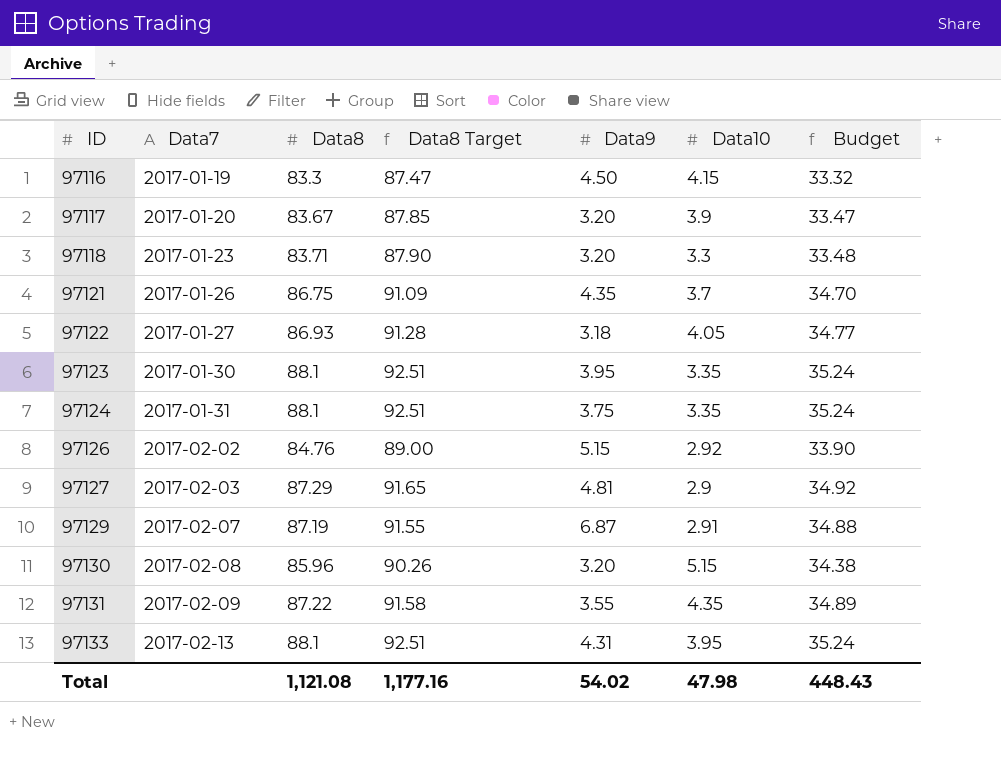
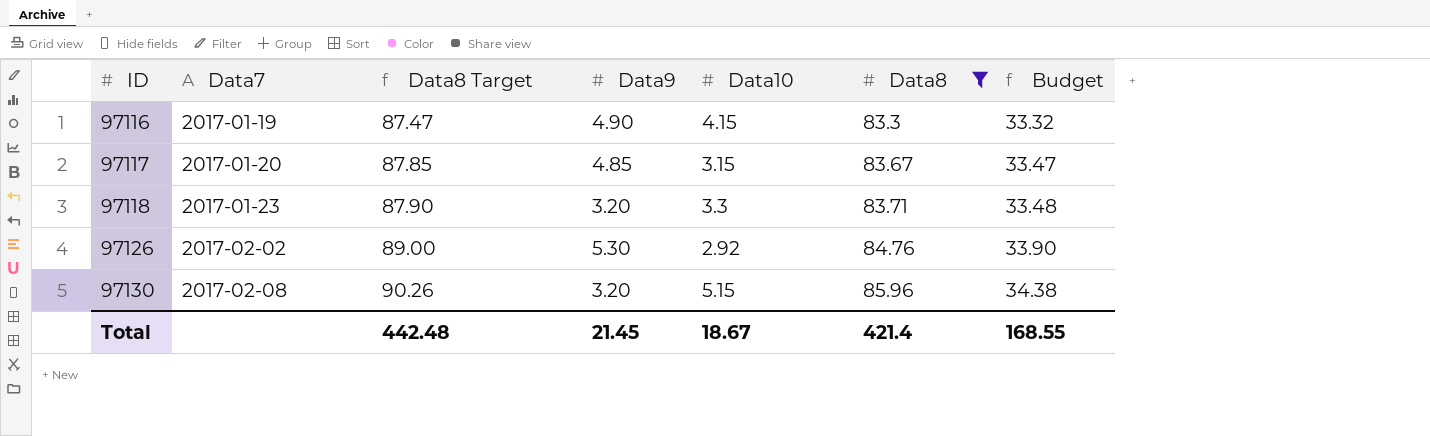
filter: none -> Data8 <= 85.96
column Data8 | position: 3 -> 6
97116 | Data9: 4.50 -> 4.90
97117 | Data9: 3.20 -> 4.85
97117 | Data10: 3.9 -> 3.15
97126 | Data9: 5.15 -> 5.30
Total | Data8 Target: 1,177.16 -> 442.48
Total | Data9: 54.02 -> 21.45
Total | Data10: 47.98 -> 18.67
Total | Data8: 1,121.08 -> 421.4
Total | Budget: 448.43 -> 168.55

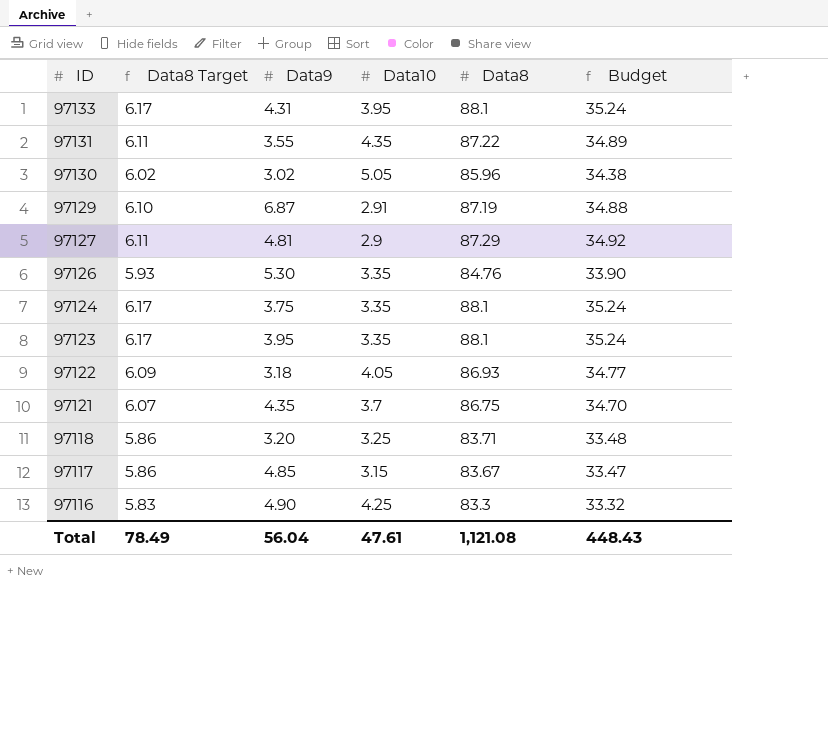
filter: Data8 <= 85.96 -> none
row order: ID ascending -> ID descending
column Data7 | position: 2 -> none
column Data8 Target | formula: [Data8] * 1.05 -> [Data8] * 0.07
97130 | Data9: 3.20 -> 3.02
97130 | Data10: 5.15 -> 5.05
97126 | Data10: 2.92 -> 3.35
97118 | Data10: 3.3 -> 3.25
97116 | Data10: 4.15 -> 4.25
Total | Data8 Target: 442.48 -> 78.49
Total | Data9: 21.45 -> 56.04
Total | Data10: 18.67 -> 47.61
Total | Data8: 421.4 -> 1,121.08
Total | Budget: 168.55 -> 448.43

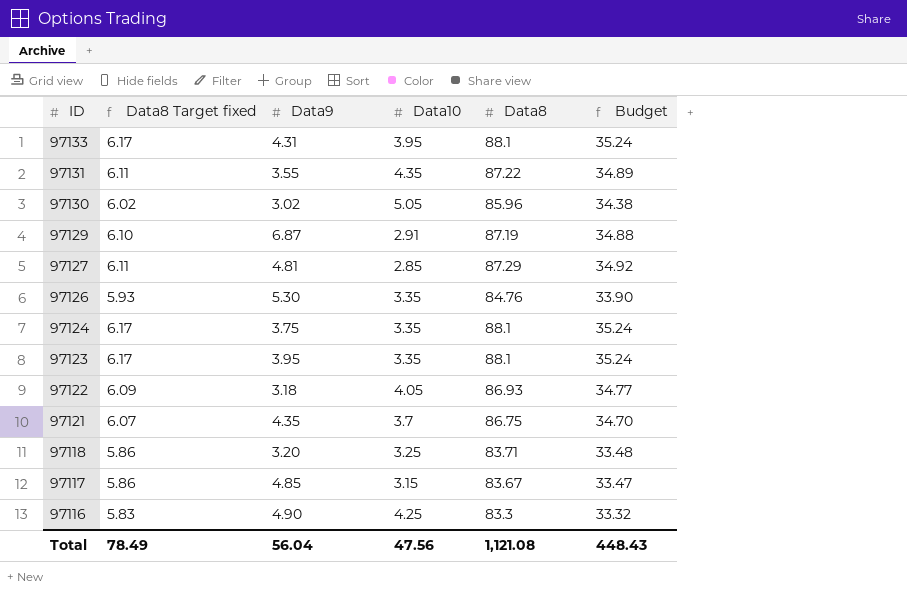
column name: Data8 Target -> Data8 Target fixed
97127 | Data10: 2.9 -> 2.85
Total | Data10: 47.61 -> 47.56

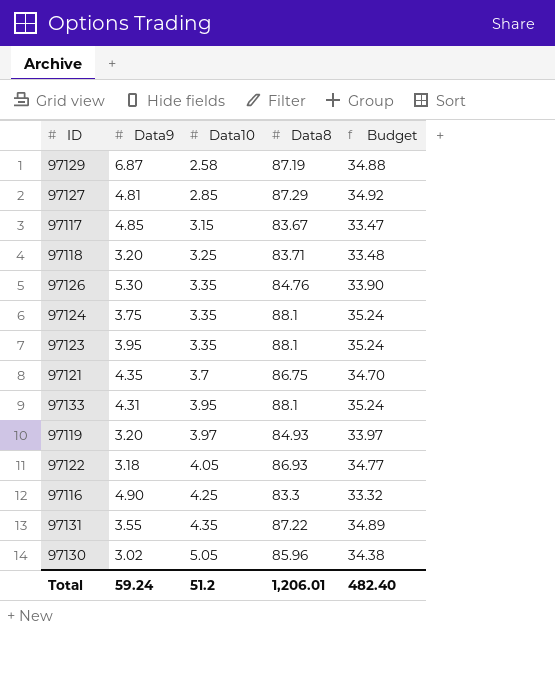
row order: ID descending -> Data10 ascending
column Data8 Target fixed | formula: [Data8] * 0.07 -> none
97129 | Data10: 2.91 -> 2.58
row 97119: none -> 3.20 | 3.97 | 84.93 | 33.97
Total | Data9: 56.04 -> 59.24
Total | Data10: 47.56 -> 51.2
Total | Data8: 1,121.08 -> 1,206.01
Total | Budget: 448.43 -> 482.40

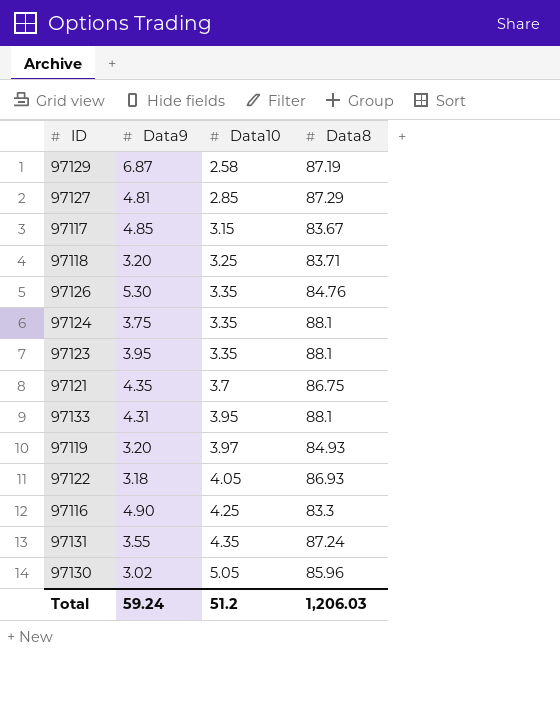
column Budget | formula: [Data8] * 0.4 -> none
97131 | Data8: 87.22 -> 87.24
Total | Data8: 1,206.01 -> 1,206.03

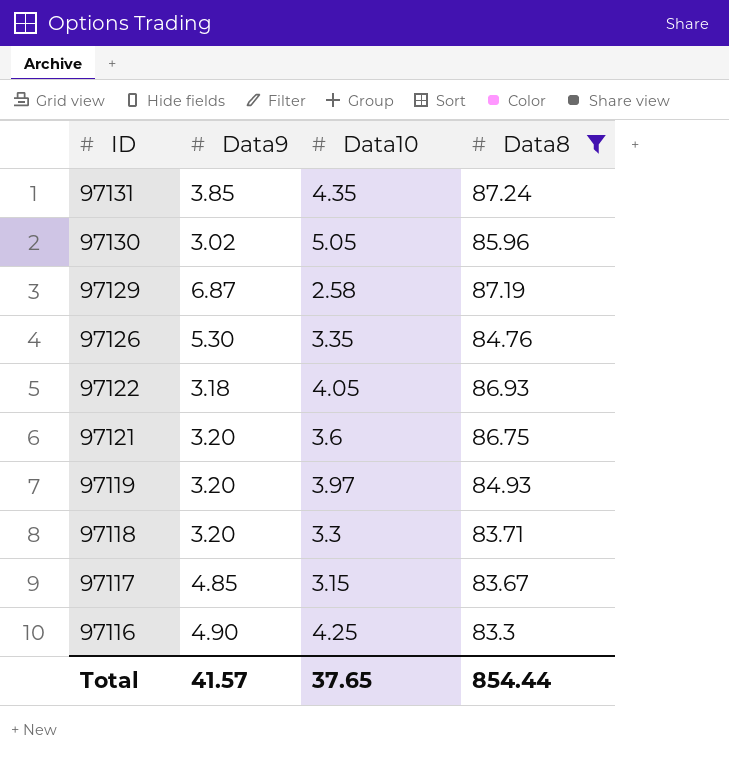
filter: none -> Data8 <= 87.24
row order: Data10 ascending -> ID descending
97131 | Data9: 3.55 -> 3.85
97121 | Data9: 4.35 -> 3.20
97121 | Data10: 3.7 -> 3.6
97118 | Data10: 3.25 -> 3.3
Total | Data9: 59.24 -> 41.57
Total | Data10: 51.2 -> 37.65
Total | Data8: 1,206.03 -> 854.44

